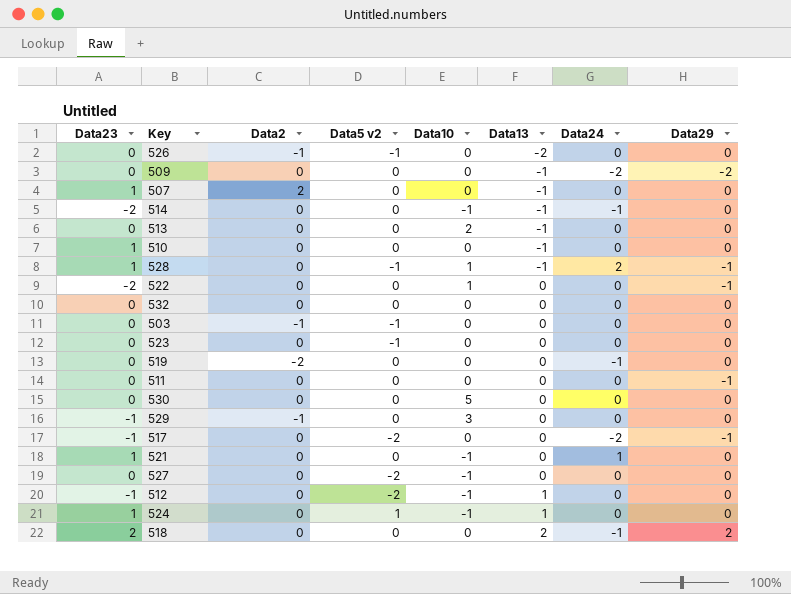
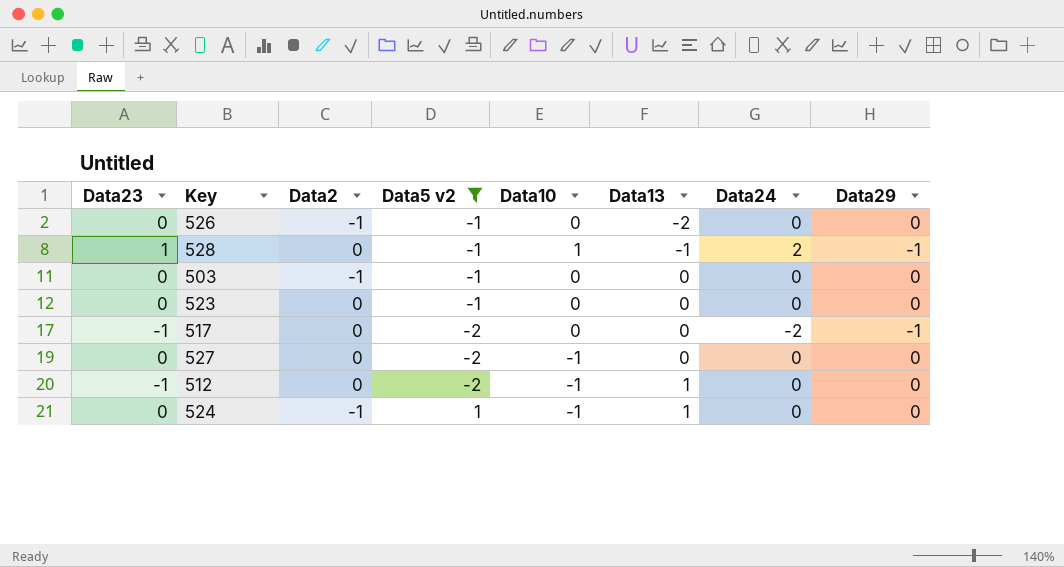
filter: none -> Data5 v2 != 0
524 | Data23: 1 -> 0
524 | Data2: 0 -> -1

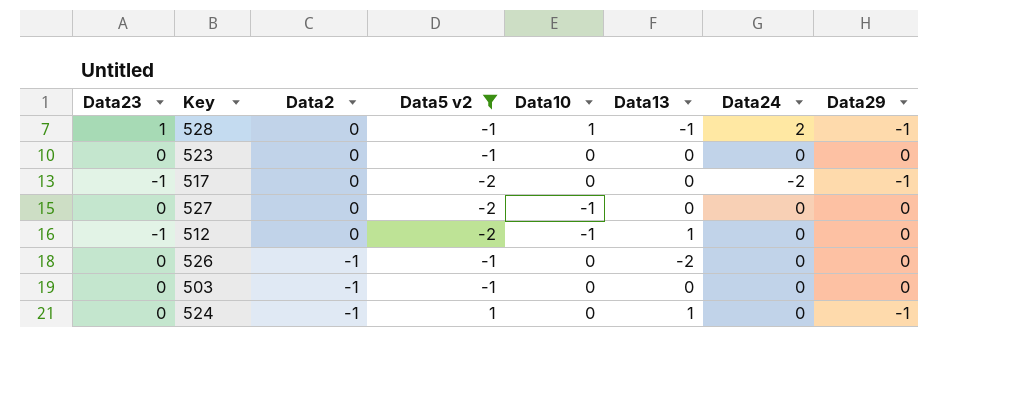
row order: Data13 ascending -> Data2 descending
524 | Data10: -1 -> 0
524 | Data29: 0 -> -1

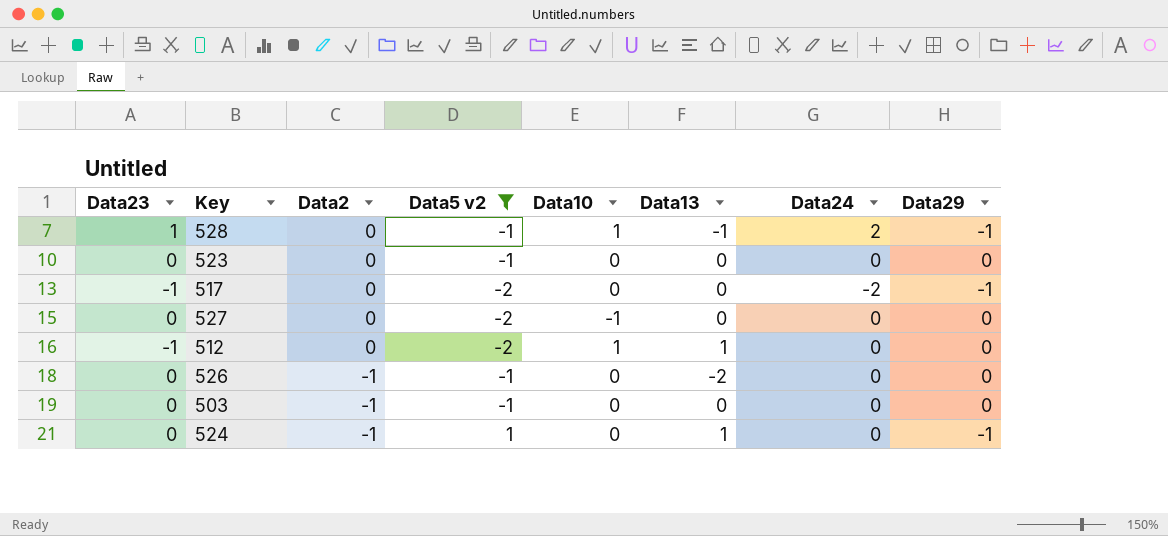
512 | Data10: -1 -> 1

